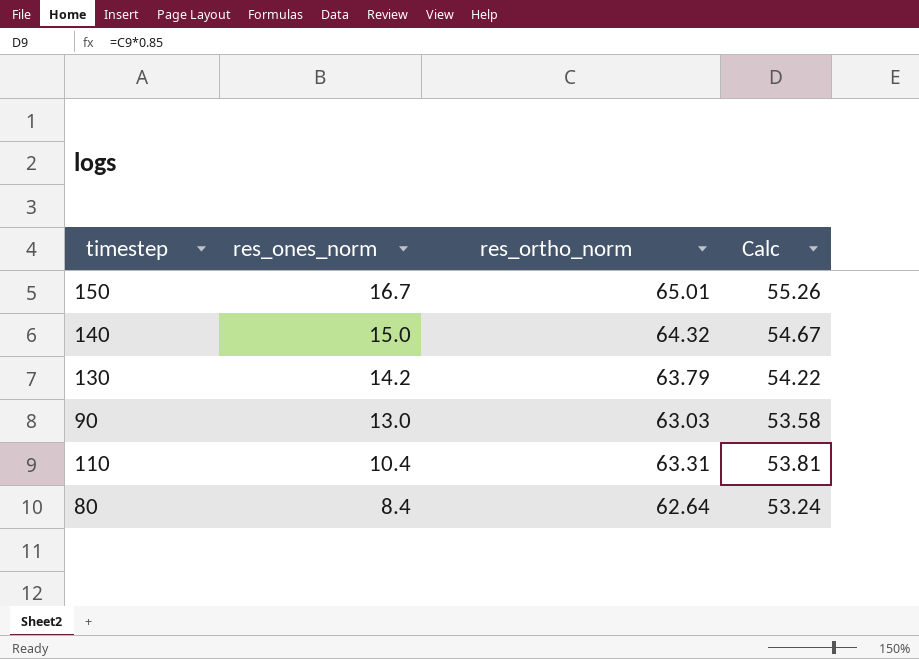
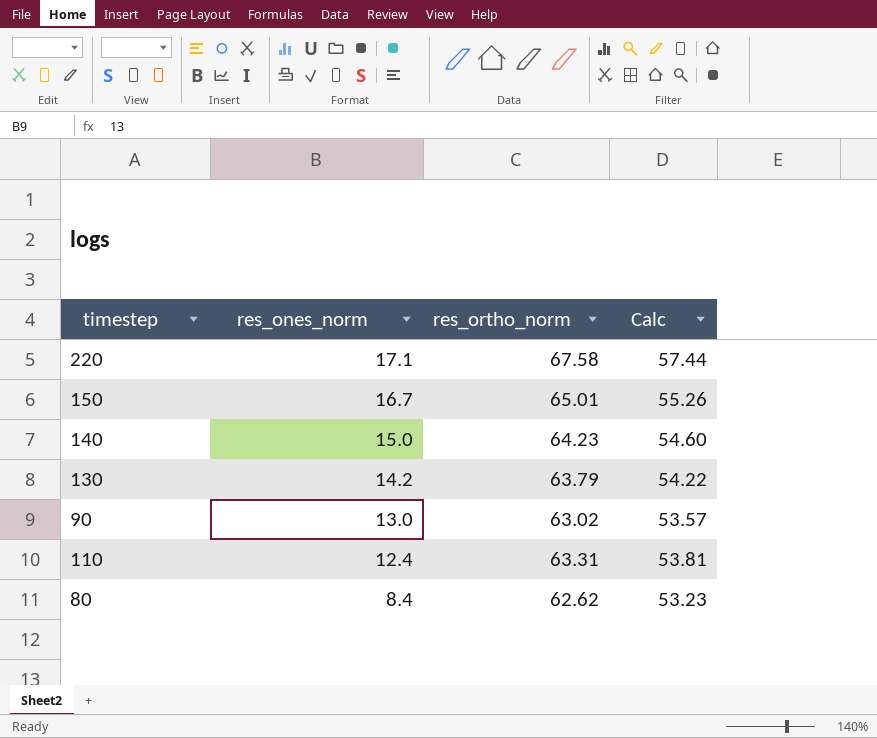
row 220: none -> 17.1 | 67.58 | 57.44
140 | res_ortho_norm: 64.32 -> 64.23
140 | Calc: 54.67 -> 54.60
90 | res_ortho_norm: 63.03 -> 63.02
90 | Calc: 53.58 -> 53.57
110 | res_ones_norm: 10.4 -> 12.4
80 | res_ortho_norm: 62.64 -> 62.62
80 | Calc: 53.24 -> 53.23

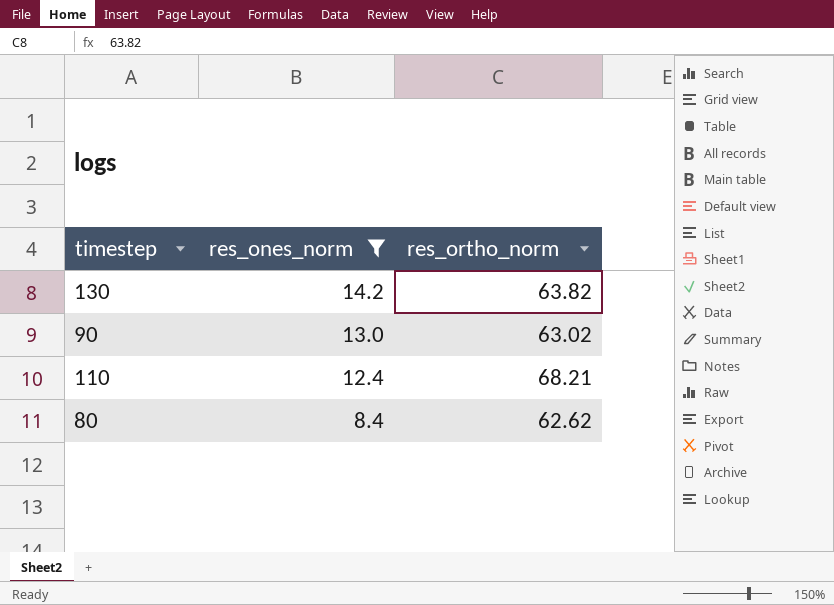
filter: none -> res_ones_norm <= 14.2
column Calc | formula: [res_ortho_norm] * 0.85 -> none
130 | res_ortho_norm: 63.79 -> 63.82
110 | res_ortho_norm: 63.31 -> 68.21

